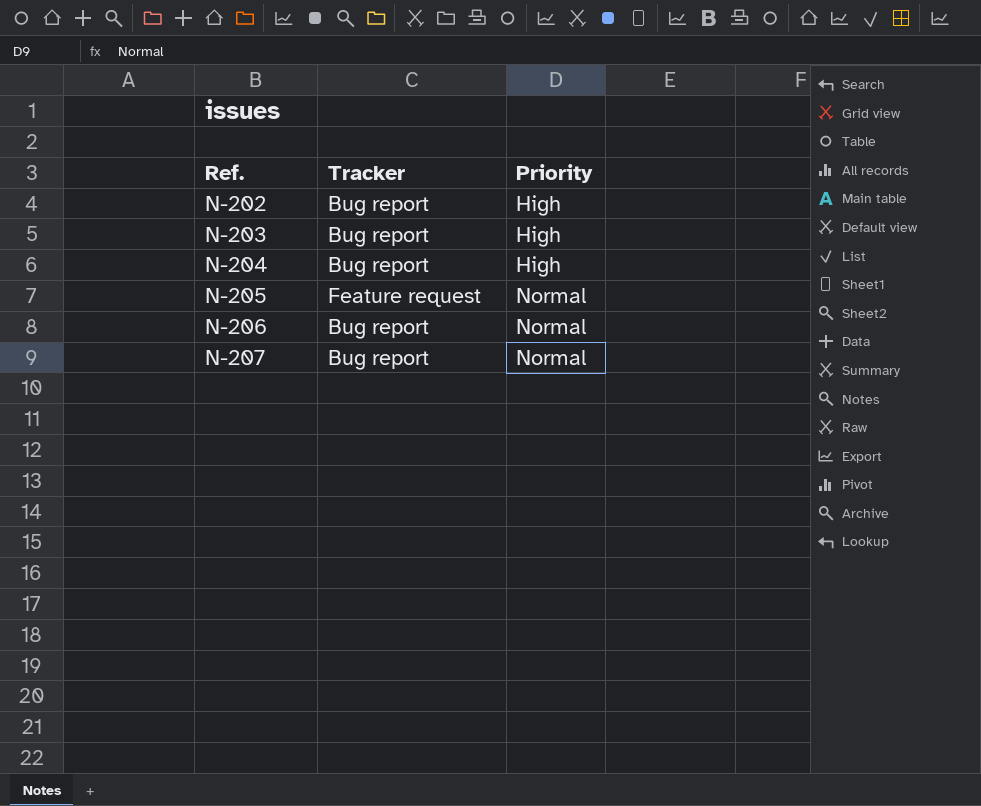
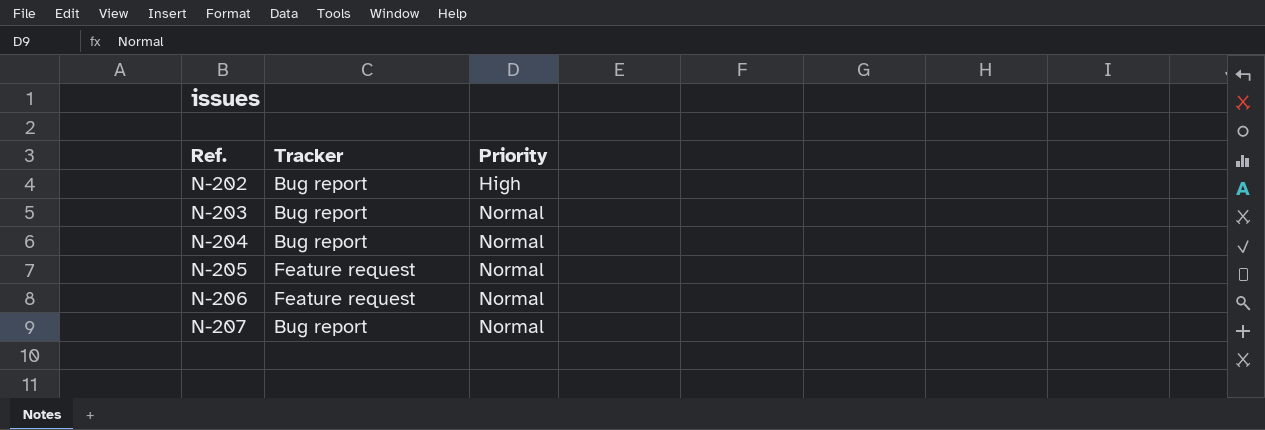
N-203 | Priority: High -> Normal
N-204 | Priority: High -> Normal
N-206 | Tracker: Bug report -> Feature request

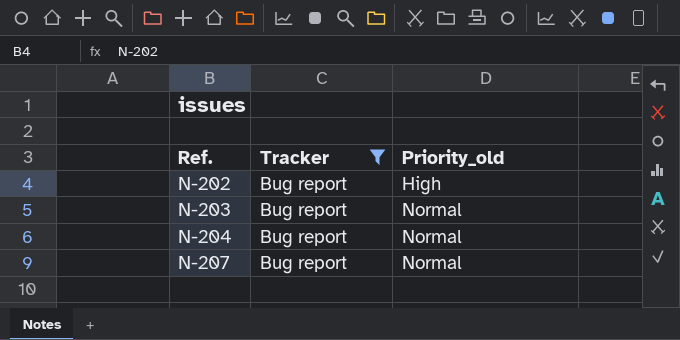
filter: none -> Tracker = Bug report
column name: Priority -> Priority_old

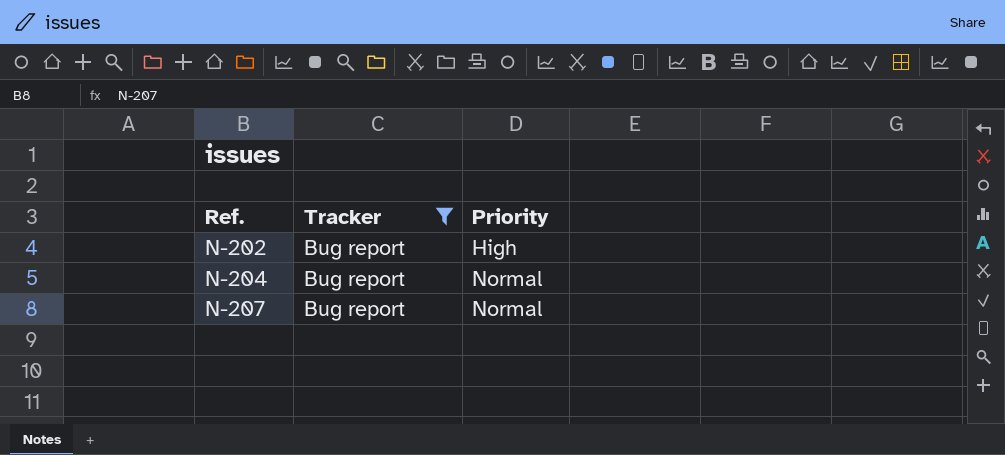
column name: Priority_old -> Priority
row N-203: Bug report | Normal -> none

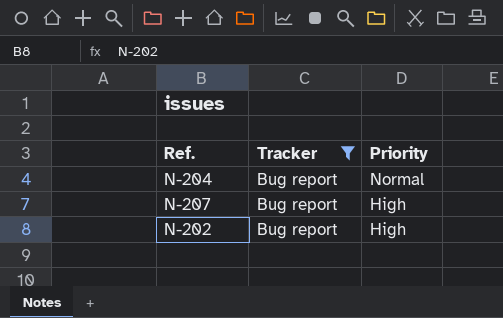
row order: Ref. ascending -> Priority descending
N-207 | Priority: Normal -> High

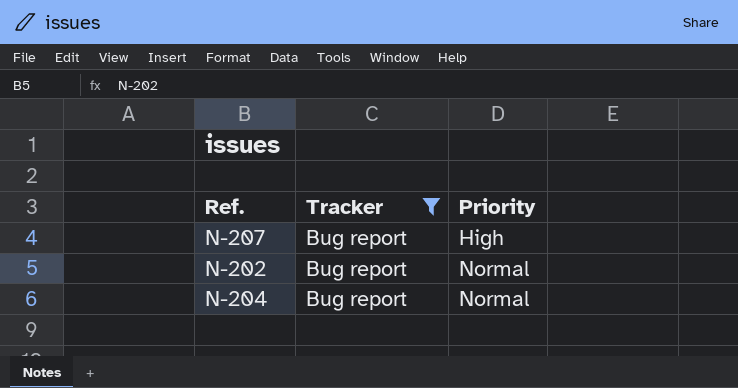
row order: Priority descending -> Priority ascending
N-202 | Priority: High -> Normal

